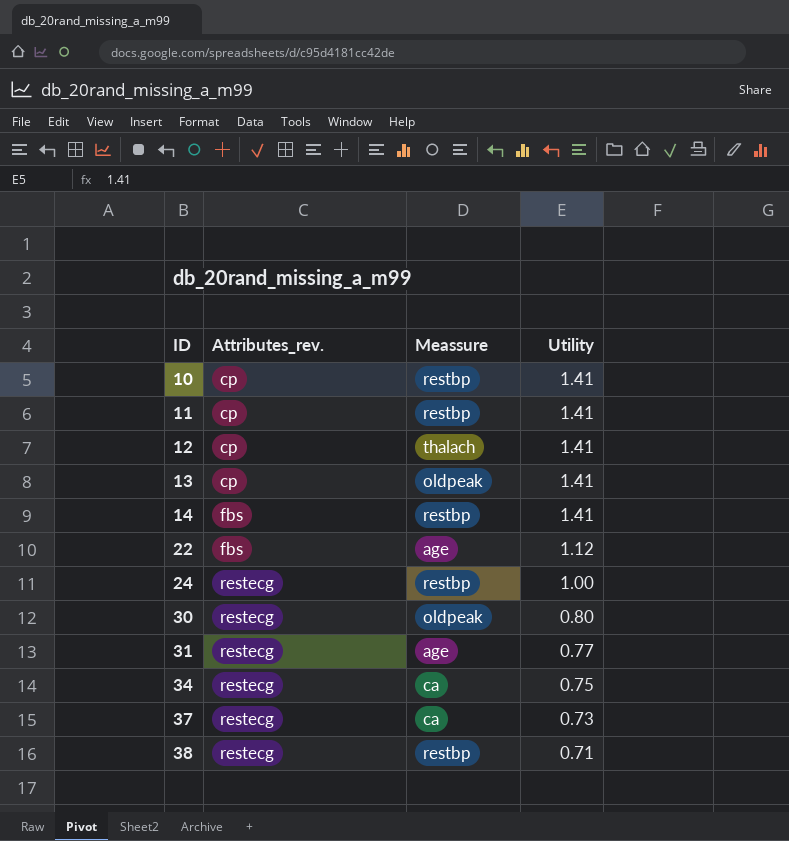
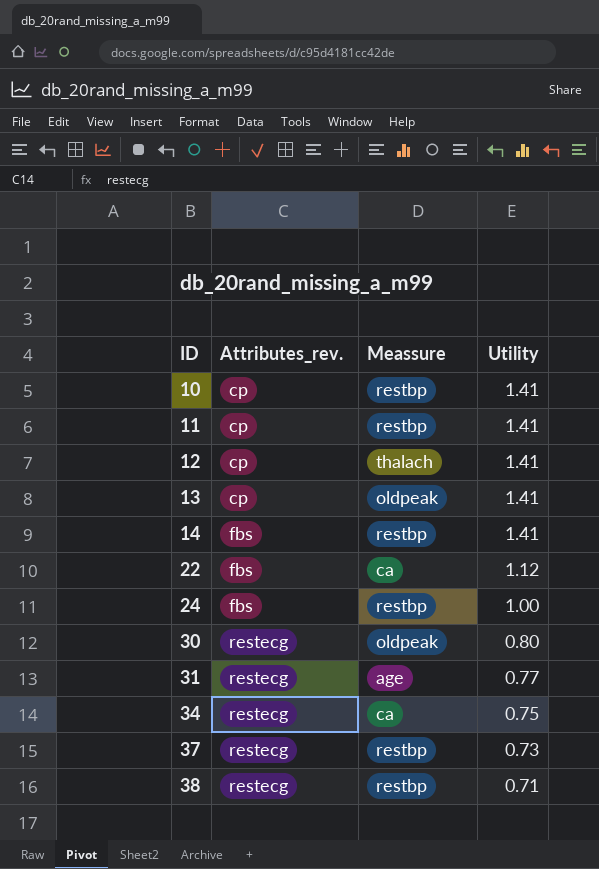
22 | Meassure: age -> ca
24 | Attributes_rev.: restecg -> fbs
37 | Meassure: ca -> restbp

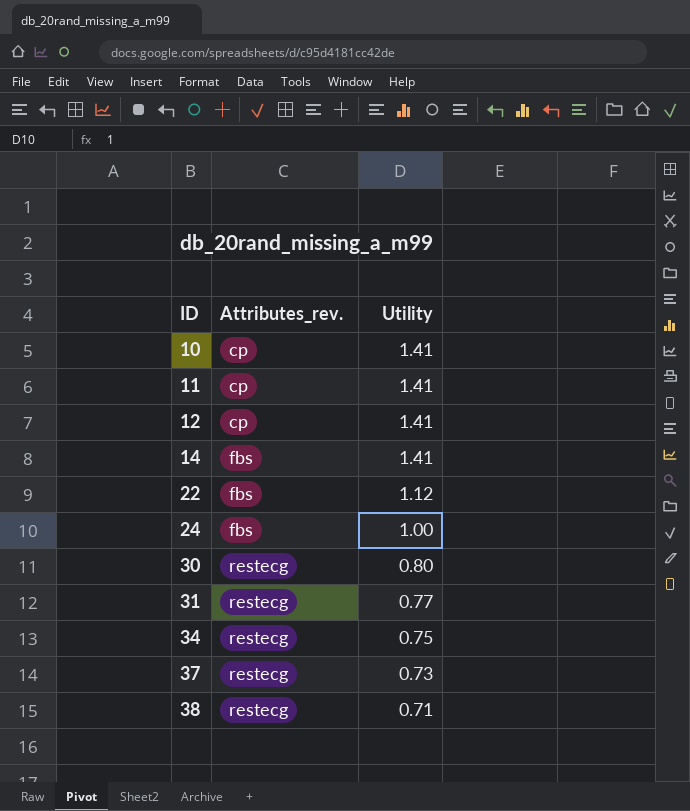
column Meassure | position: 3 -> none
row 13: cp | oldpeak | 1.41 -> none

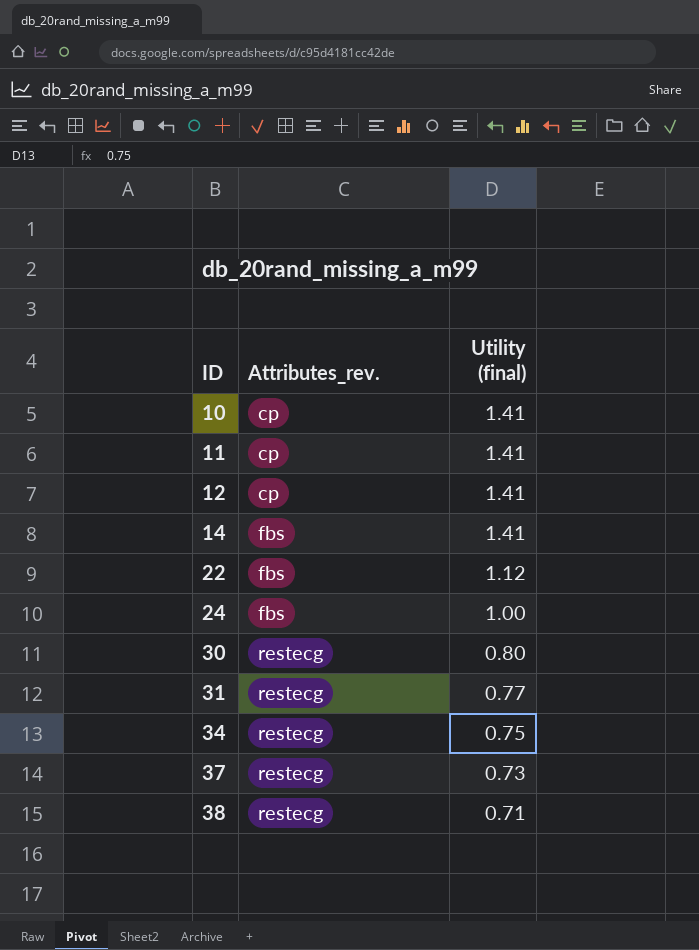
column name: Utility -> Utility (final)

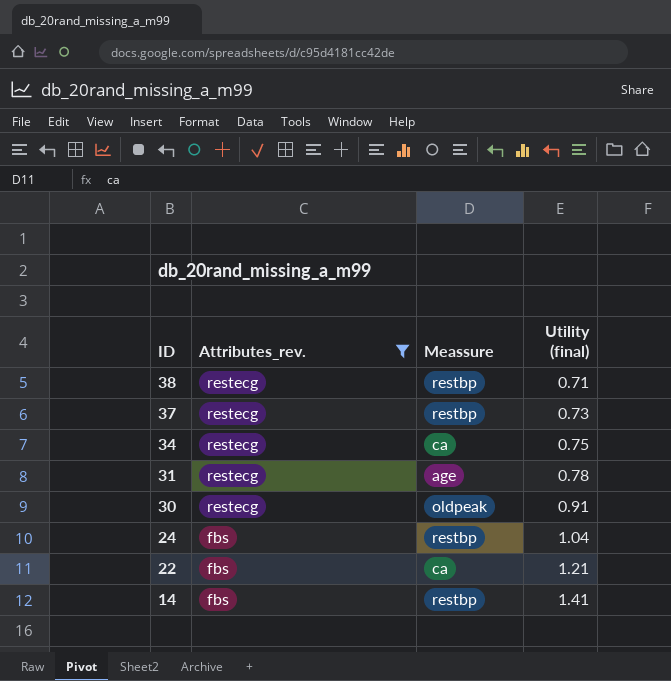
filter: none -> Attributes_rev. != cp
row order: ID ascending -> ID descending
column Meassure | position: none -> 3
31 | Utility (final): 0.77 -> 0.78
30 | Utility (final): 0.80 -> 0.91
24 | Utility (final): 1.00 -> 1.04
22 | Utility (final): 1.12 -> 1.21

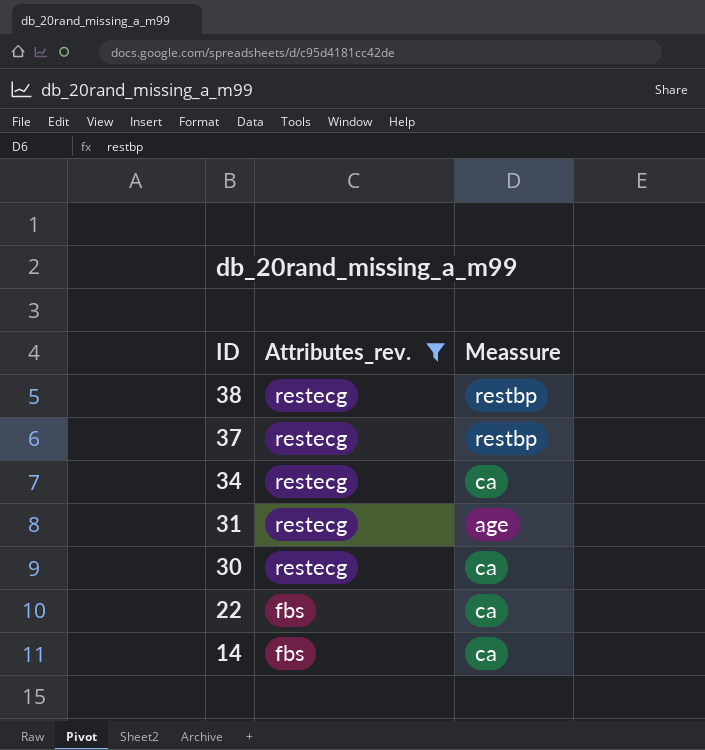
column Utility (final) | position: 4 -> none
row 24: fbs | restbp | 1.04 -> none
30 | Meassure: oldpeak -> ca
14 | Meassure: restbp -> ca

